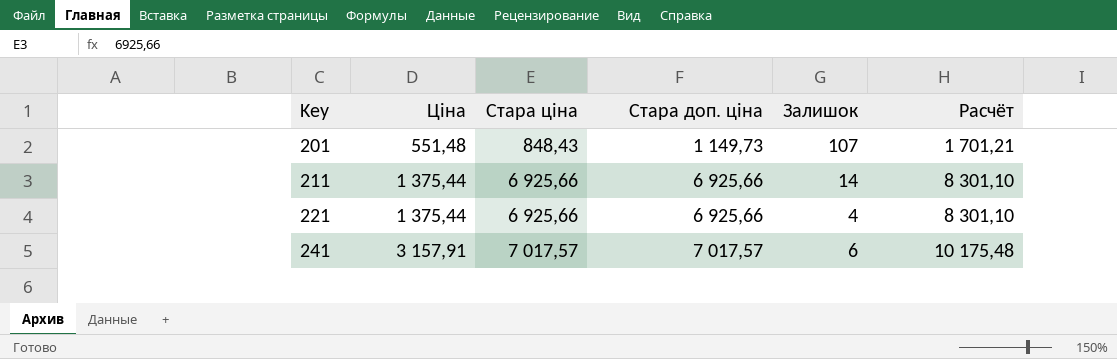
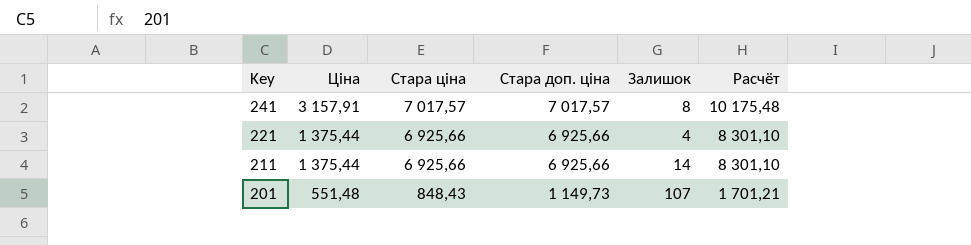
row order: Key ascending -> Key descending
241 | Залишок: 6 -> 8

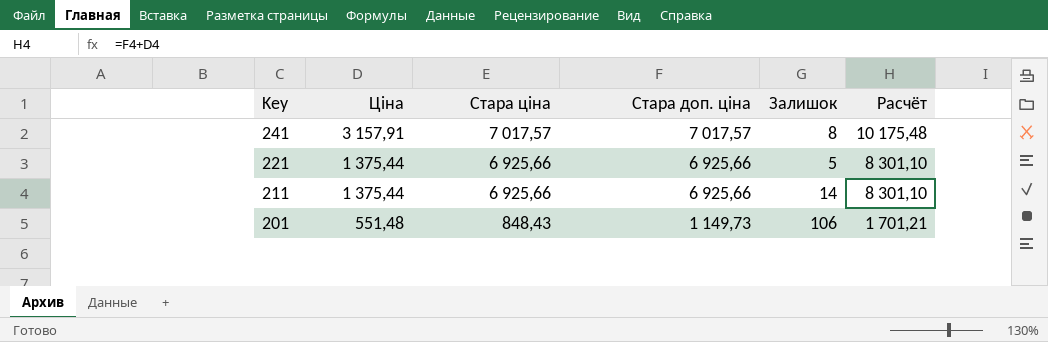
221 | Залишок: 4 -> 5
201 | Залишок: 107 -> 106

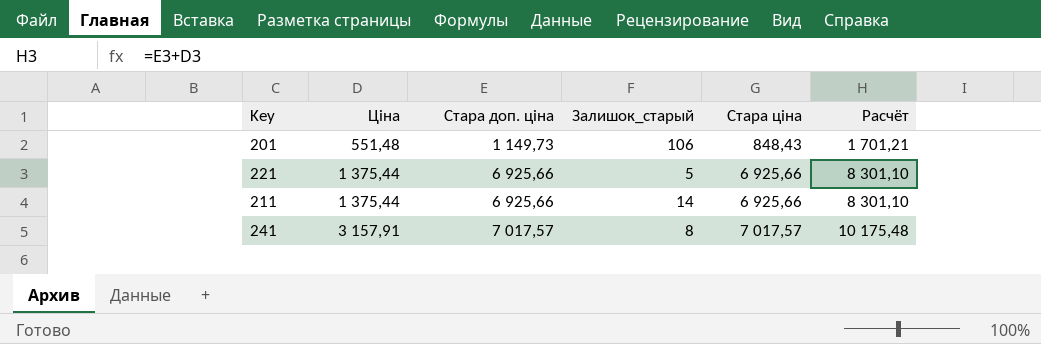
row order: Key descending -> Ціна ascending
column name: Залишок -> Залишок_старый
column Стара ціна | position: 3 -> 5

